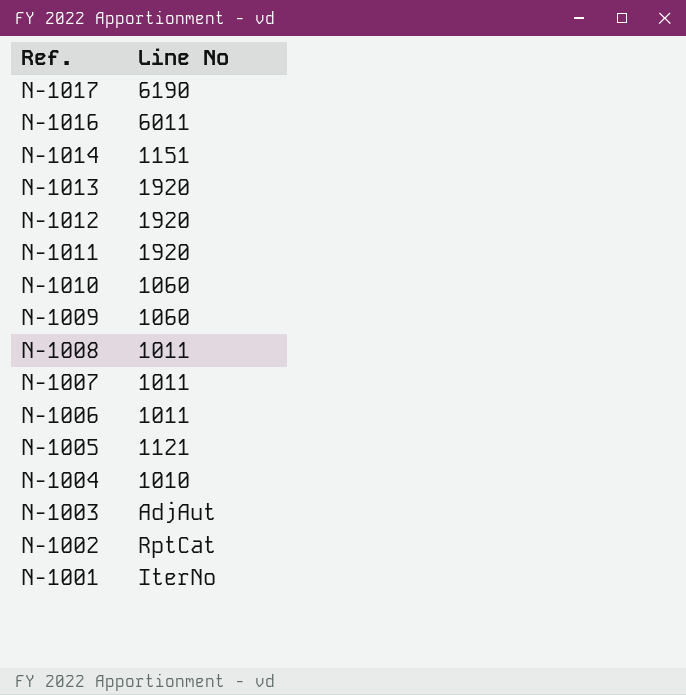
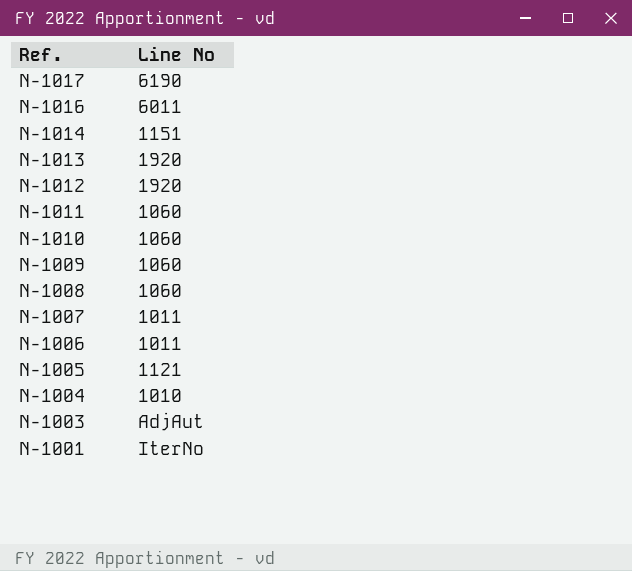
row N-1002: RptCat -> none
N-1011 | Line No: 1920 -> 1060
N-1008 | Line No: 1011 -> 1060

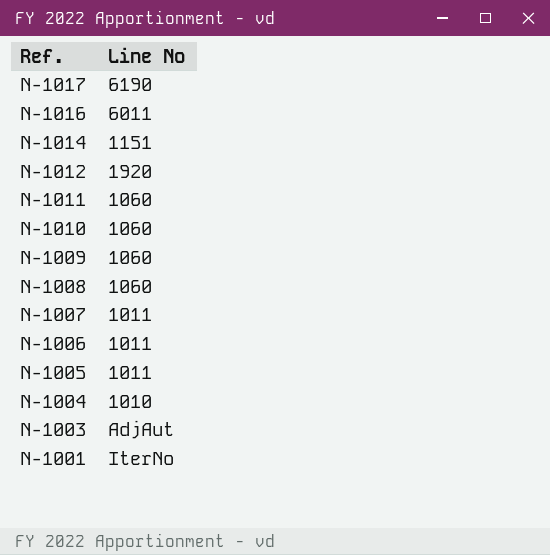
row N-1013: 1920 -> none
N-1005 | Line No: 1121 -> 1011

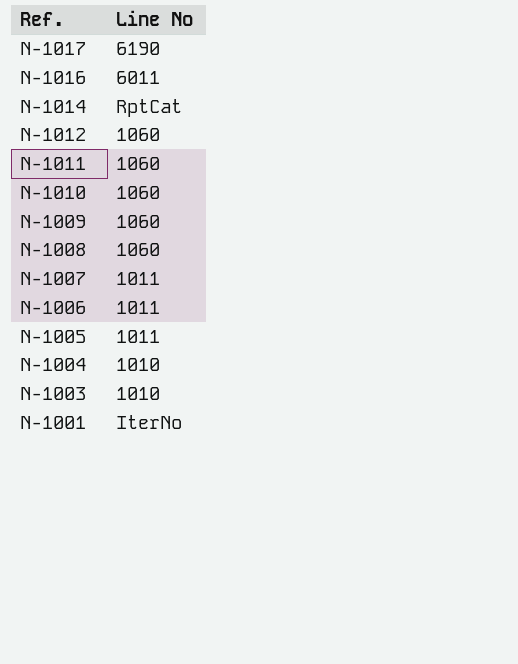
N-1014 | Line No: 1151 -> RptCat
N-1012 | Line No: 1920 -> 1060
N-1003 | Line No: AdjAut -> 1010

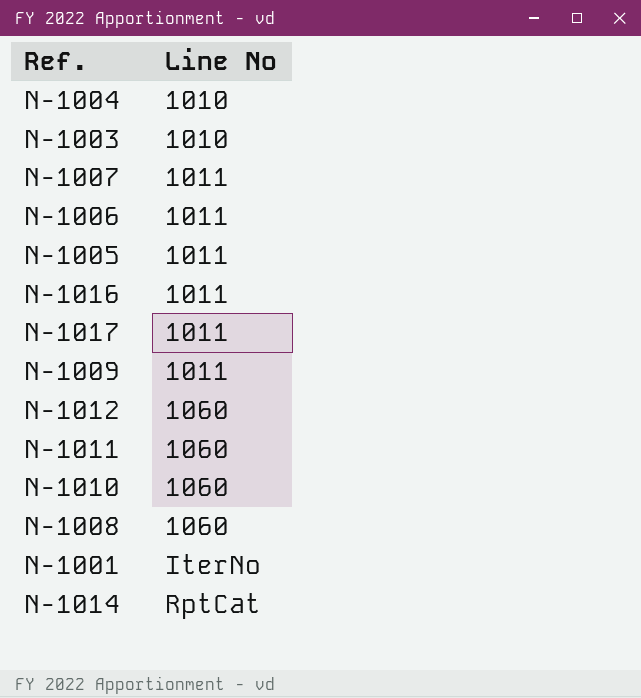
row order: Ref. descending -> Line No ascending
N-1016 | Line No: 6011 -> 1011
N-1017 | Line No: 6190 -> 1011
N-1009 | Line No: 1060 -> 1011

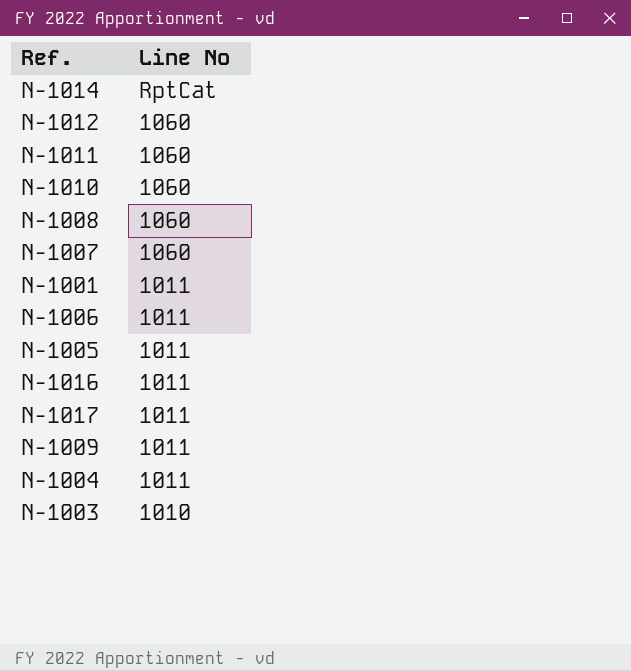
row order: Line No ascending -> Line No descending
N-1007 | Line No: 1011 -> 1060
N-1001 | Line No: IterNo -> 1011
N-1004 | Line No: 1010 -> 1011

